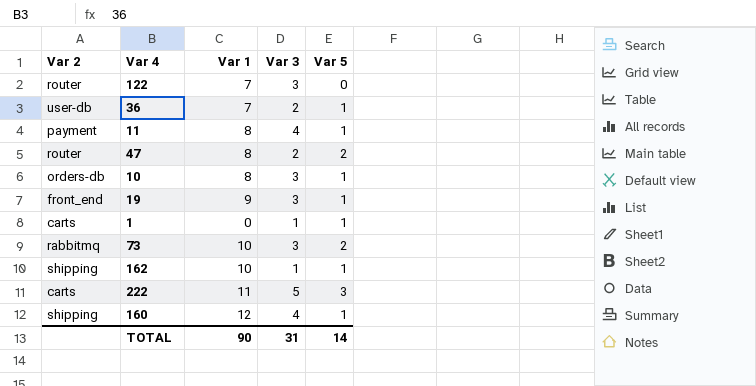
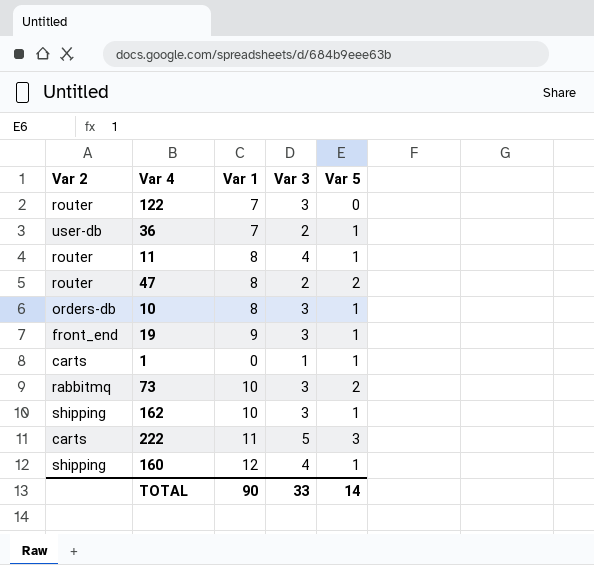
11 | Var 2: payment -> router
162 | Var 3: 1 -> 3
TOTAL | Var 3: 31 -> 33

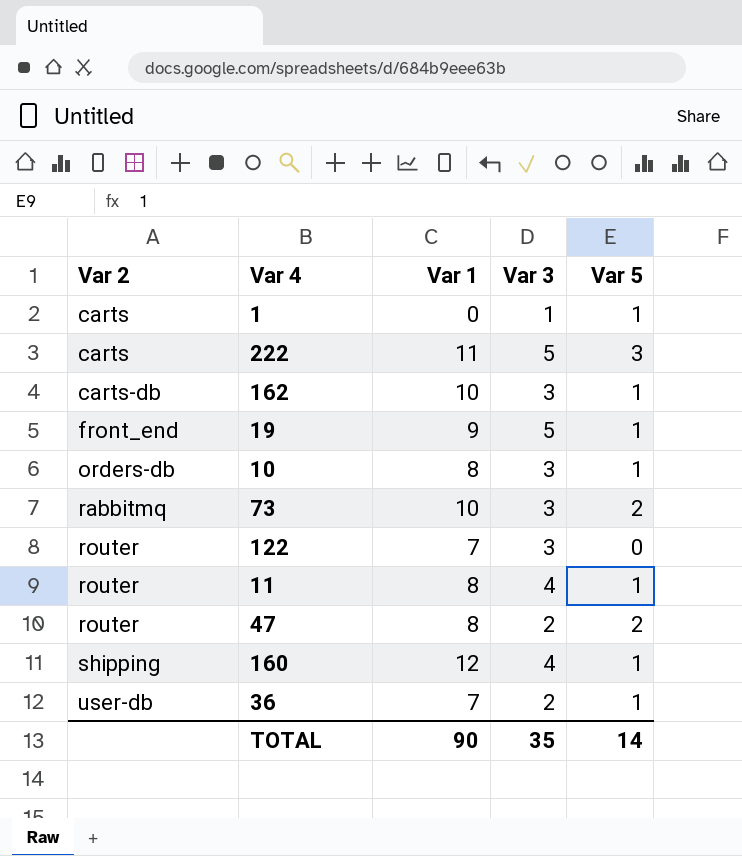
row order: none -> Var 2 ascending
162 | Var 2: shipping -> carts-db
19 | Var 3: 3 -> 5
TOTAL | Var 3: 33 -> 35

